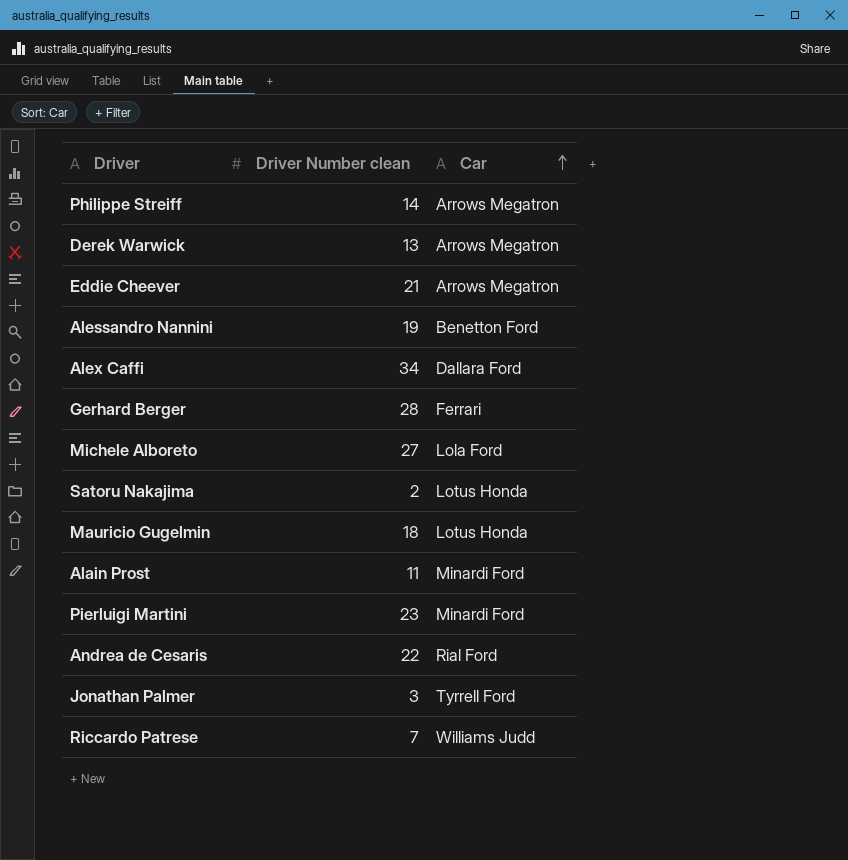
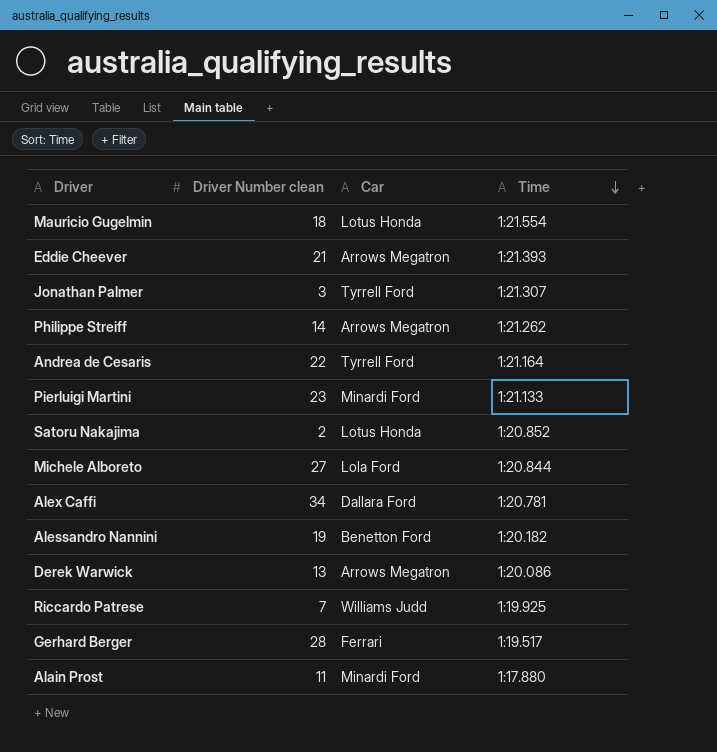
row order: Car ascending -> Time descending
column Time | position: none -> 4
Andrea de Cesaris | Car: Rial Ford -> Tyrrell Ford

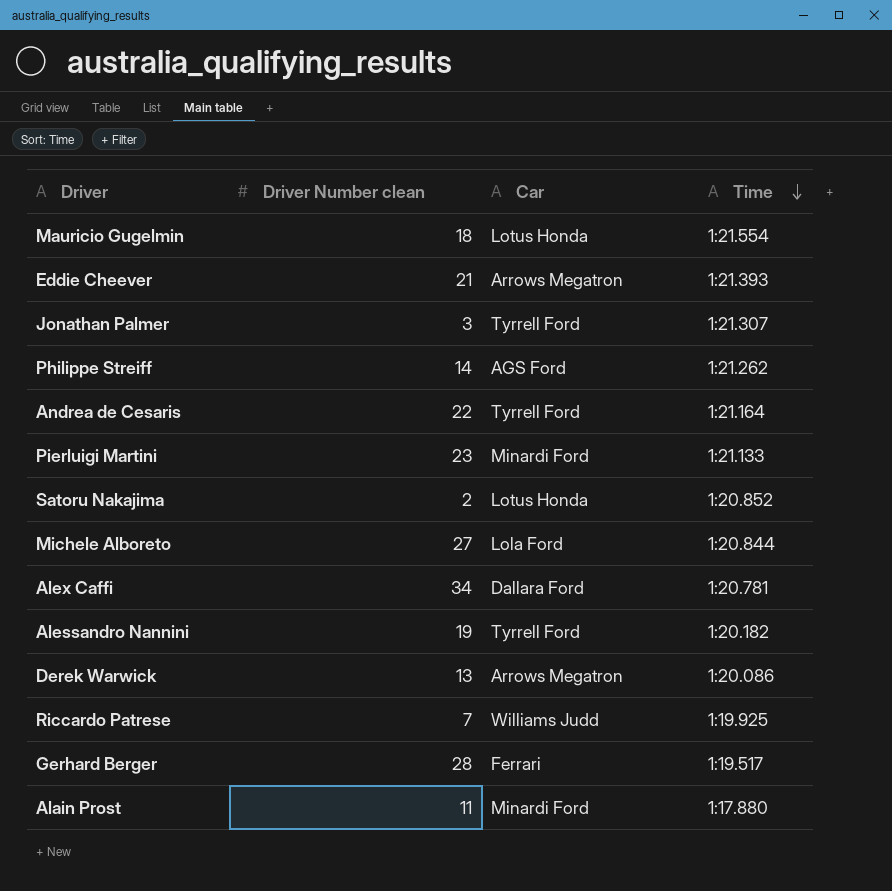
Philippe Streiff | Car: Arrows Megatron -> AGS Ford
Alessandro Nannini | Car: Benetton Ford -> Tyrrell Ford

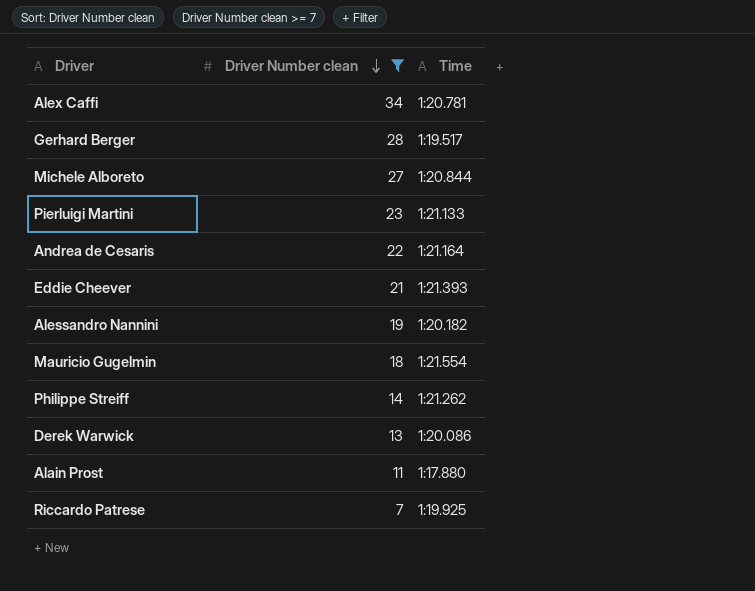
filter: none -> Driver Number clean >= 7
row order: Time descending -> Driver Number clean descending
column Car | position: 3 -> none

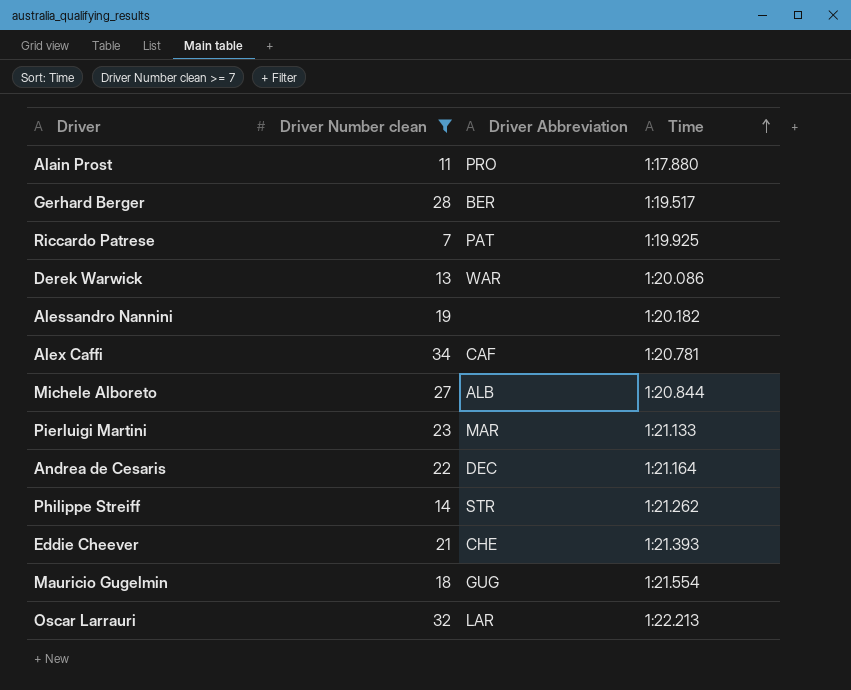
row order: Driver Number clean descending -> Time ascending
column Driver Abbreviation | position: none -> 3
row Oscar Larrauri: none -> 32 | LAR | 1:22.213

